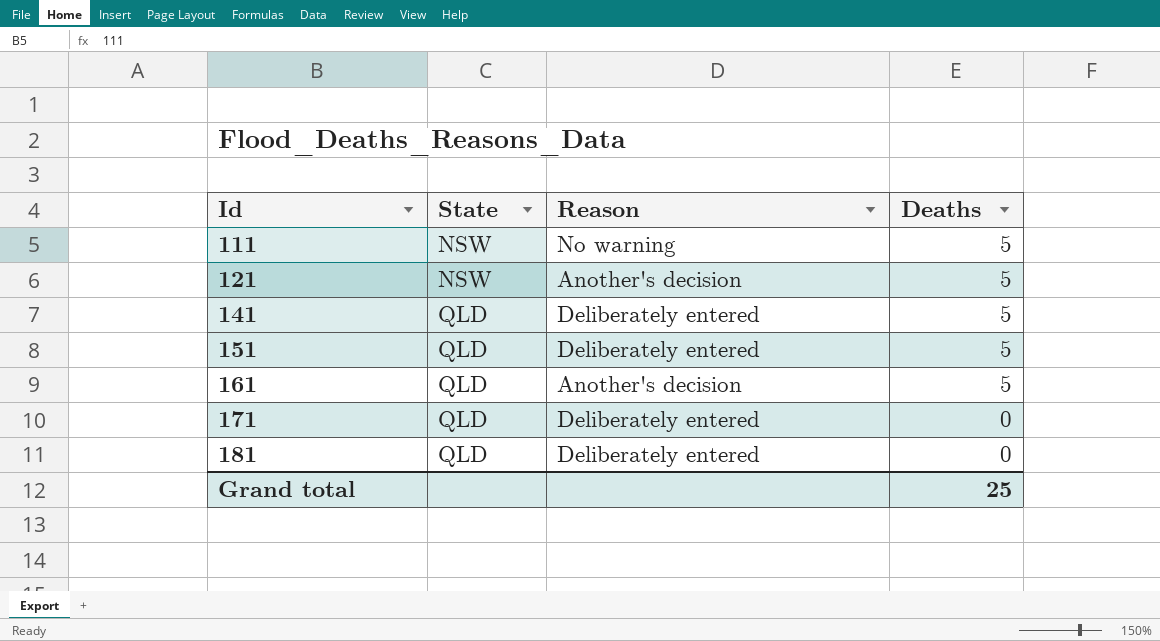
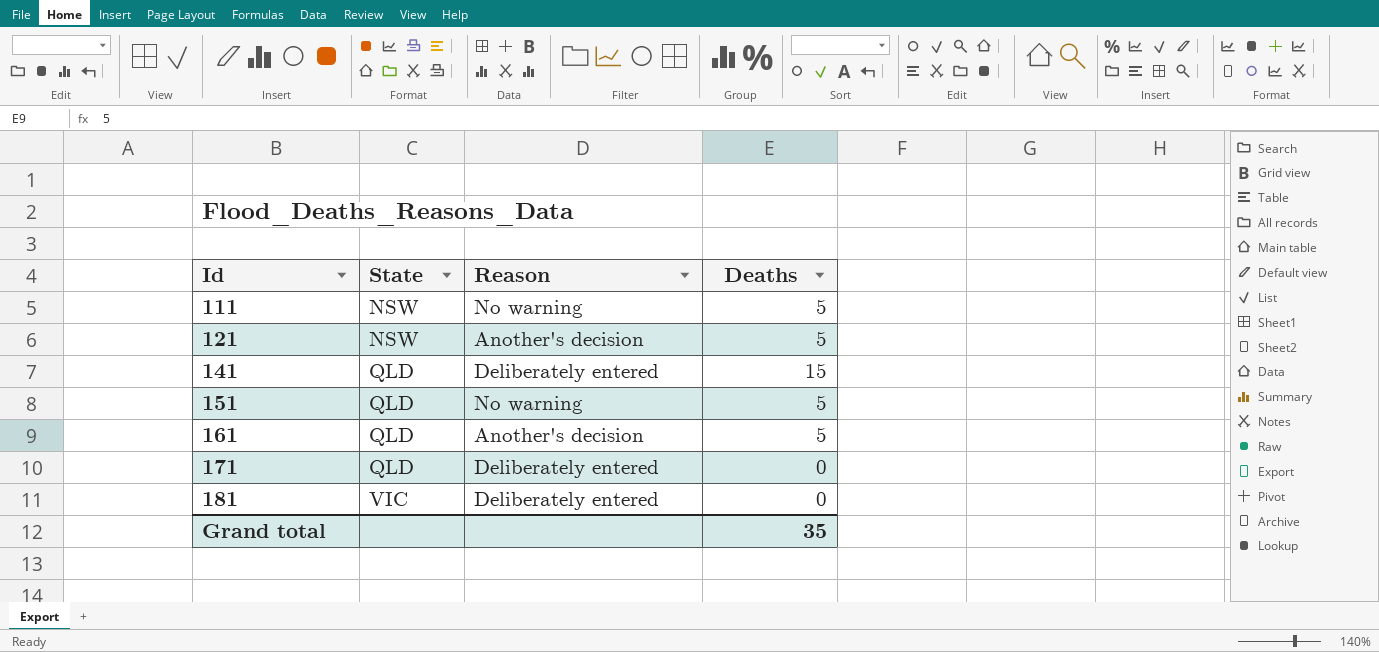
141 | Deaths: 5 -> 15
151 | Reason: Deliberately entered -> No warning
181 | State: QLD -> VIC
Grand total | Deaths: 25 -> 35

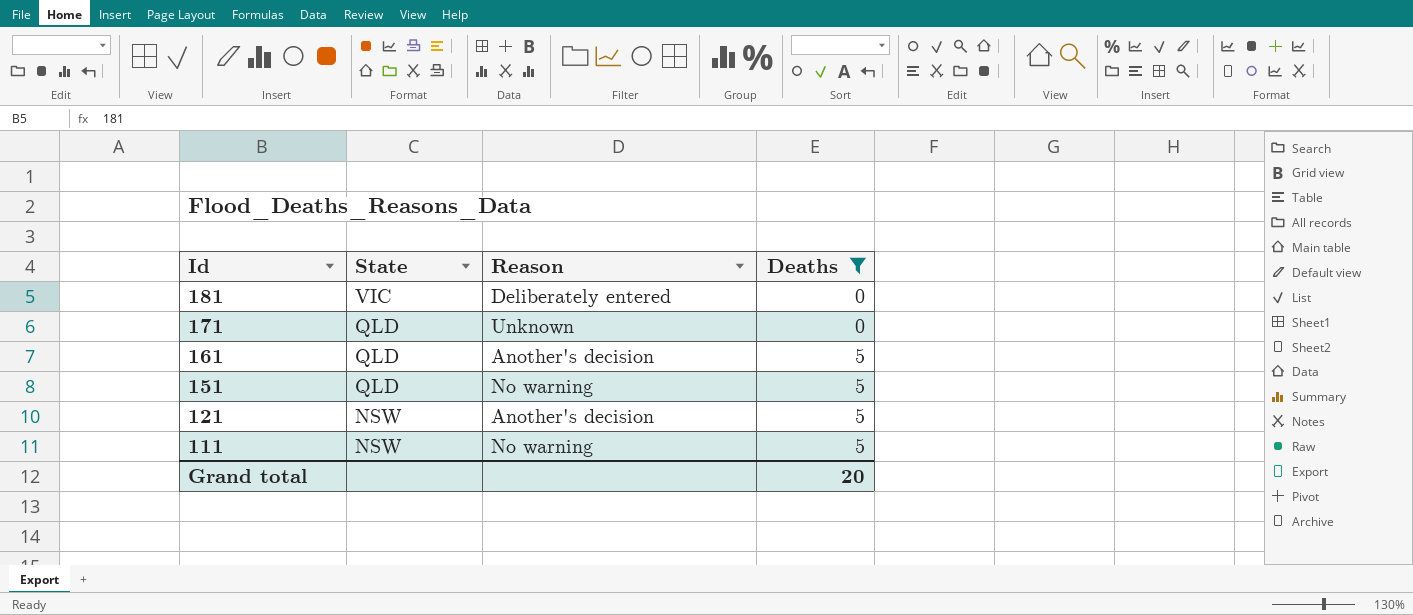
filter: none -> Deaths != 15
row order: Id ascending -> Id descending
171 | Reason: Deliberately entered -> Unknown
Grand total | Deaths: 35 -> 20

